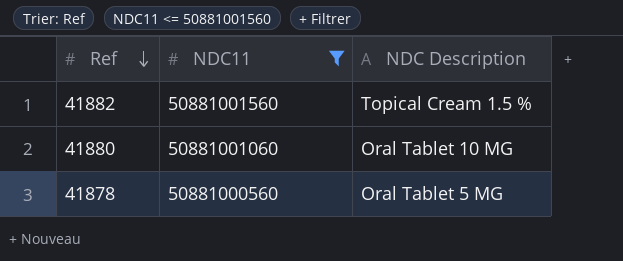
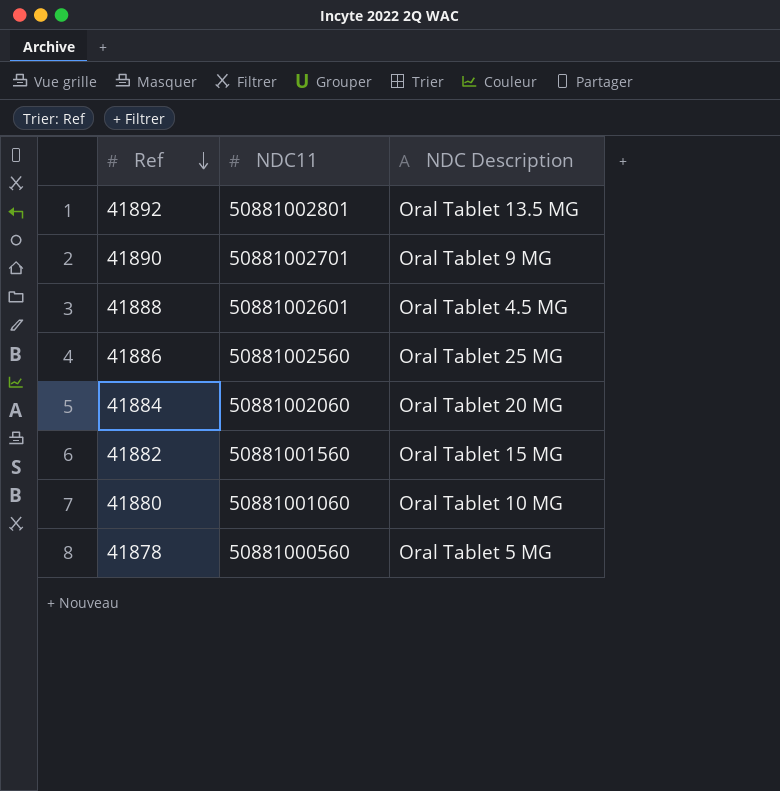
filter: NDC11 <= 50881001560 -> none
41882 | NDC Description: Topical Cream 1.5 % -> Oral Tablet 15 MG

